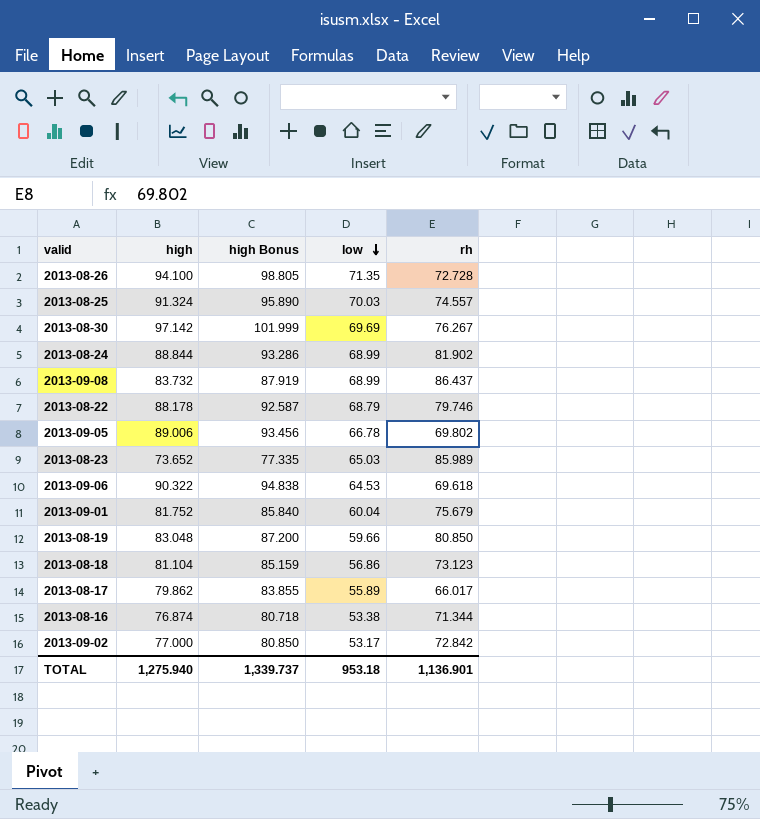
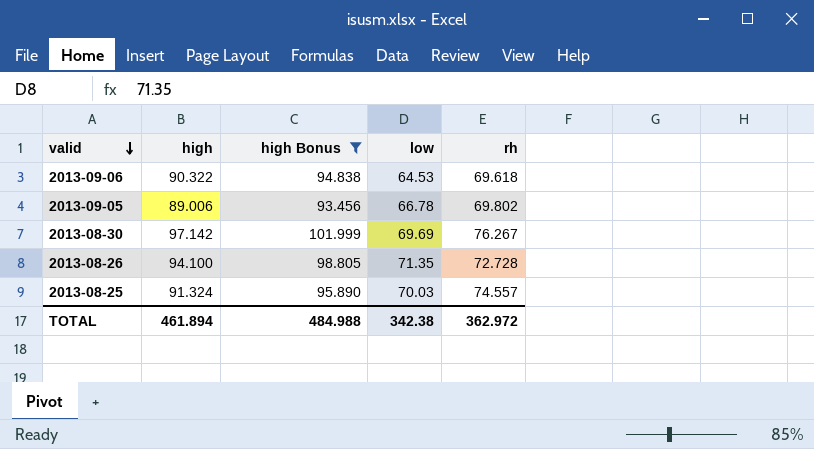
filter: none -> high Bonus >= 93.456
row order: low descending -> valid descending
TOTAL | high: 1,275.940 -> 461.894
TOTAL | high Bonus: 1,339.737 -> 484.988
TOTAL | low: 953.18 -> 342.38
TOTAL | rh: 1,136.901 -> 362.972

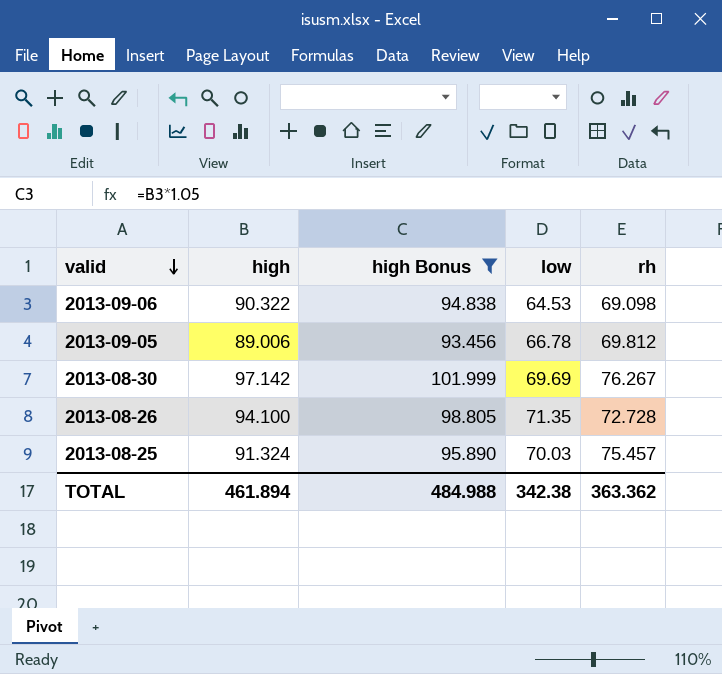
2013-09-06 | rh: 69.618 -> 69.098
2013-09-05 | rh: 69.802 -> 69.812
2013-08-25 | rh: 74.557 -> 75.457
TOTAL | rh: 362.972 -> 363.362

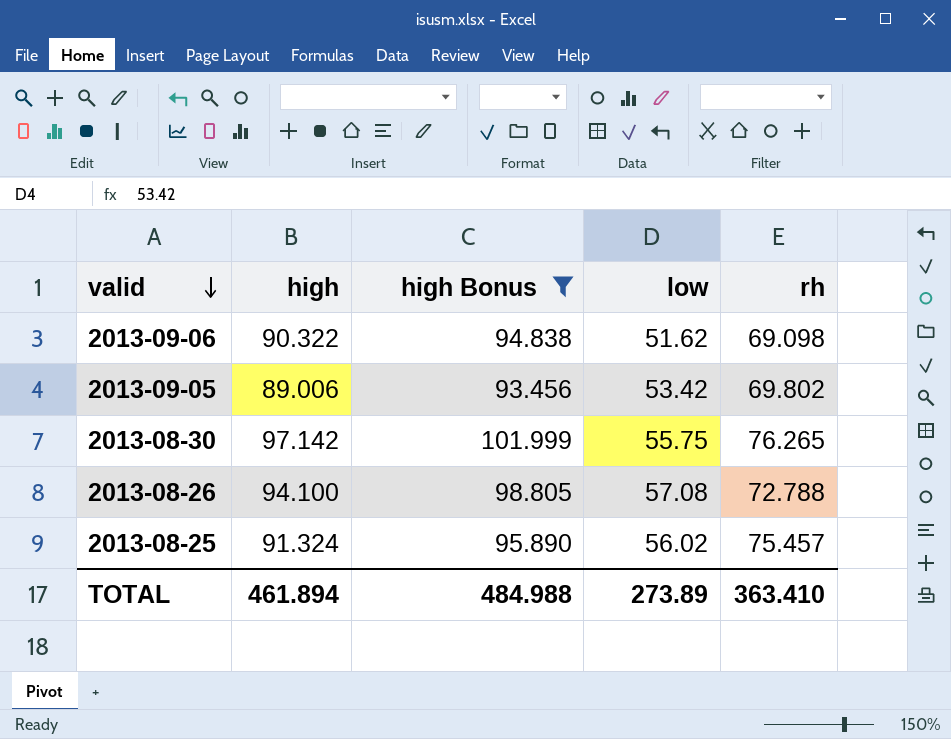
2013-09-06 | low: 64.53 -> 51.62
2013-09-05 | low: 66.78 -> 53.42
2013-09-05 | rh: 69.812 -> 69.802
2013-08-30 | low: 69.69 -> 55.75
2013-08-30 | rh: 76.267 -> 76.265
2013-08-26 | low: 71.35 -> 57.08
2013-08-26 | rh: 72.728 -> 72.788
2013-08-25 | low: 70.03 -> 56.02
TOTAL | low: 342.38 -> 273.89
TOTAL | rh: 363.362 -> 363.410

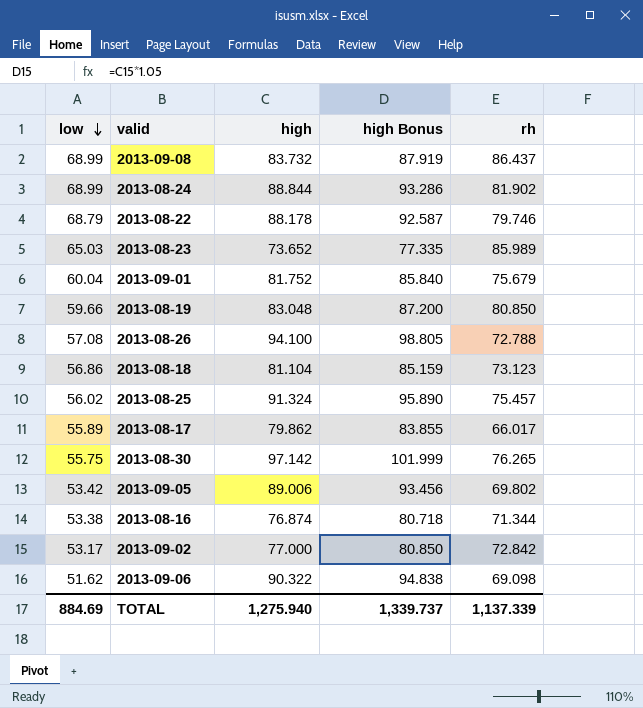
filter: high Bonus >= 93.456 -> none
row order: valid descending -> low descending
column low | position: 4 -> 1
TOTAL | low: 273.89 -> 884.69
TOTAL | high: 461.894 -> 1,275.940
TOTAL | high Bonus: 484.988 -> 1,339.737
TOTAL | rh: 363.410 -> 1,137.339

